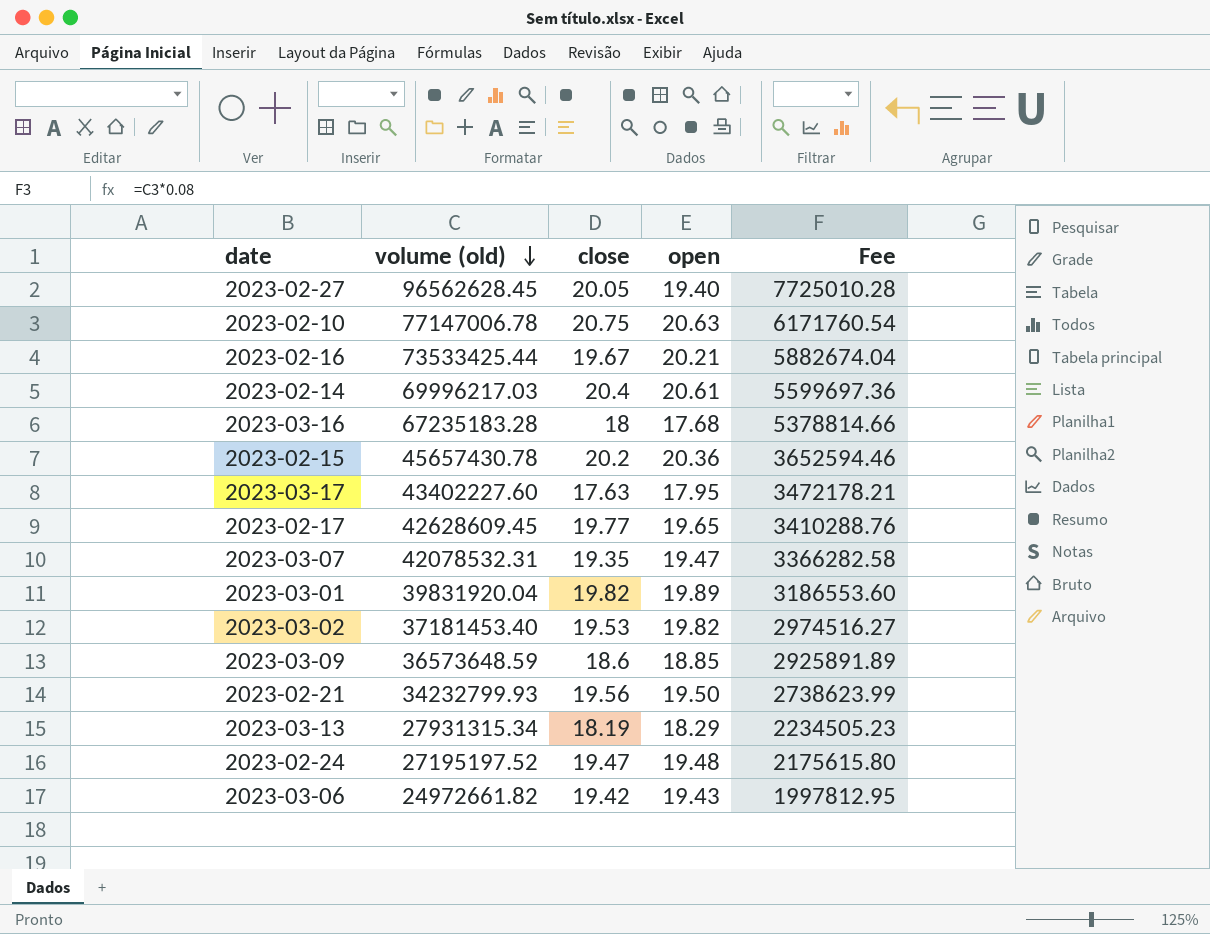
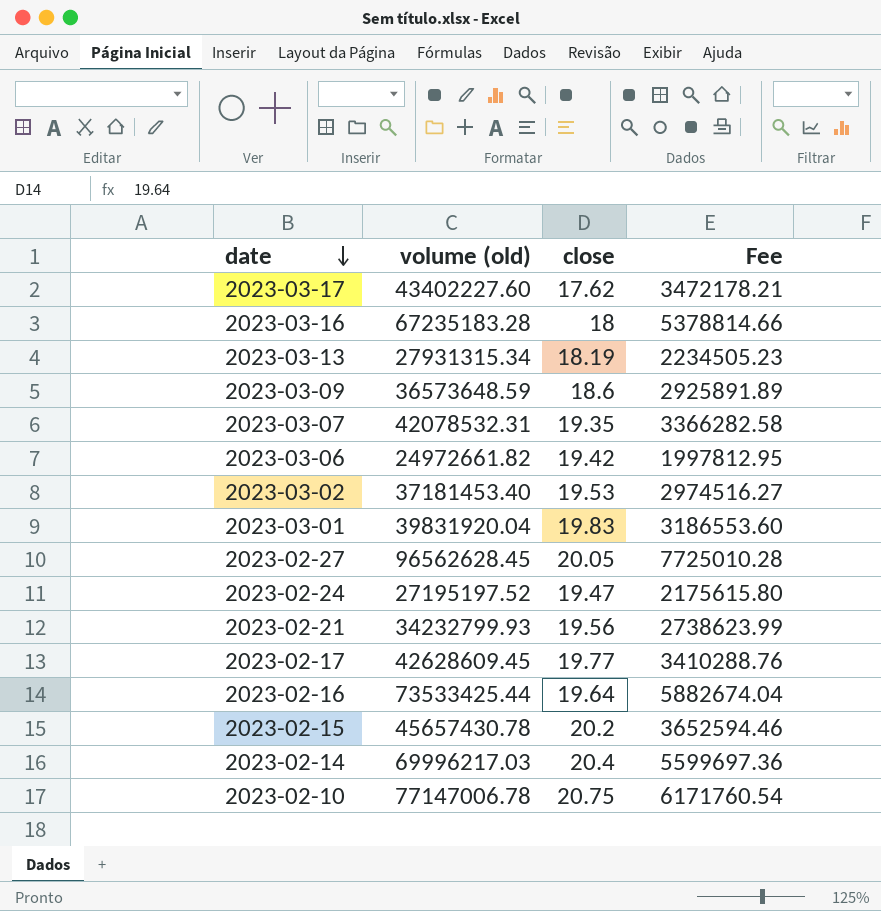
row order: volume (old) descending -> date descending
column open | position: 4 -> none
2023-03-17 | close: 17.63 -> 17.62
2023-03-01 | close: 19.82 -> 19.83
2023-02-16 | close: 19.67 -> 19.64

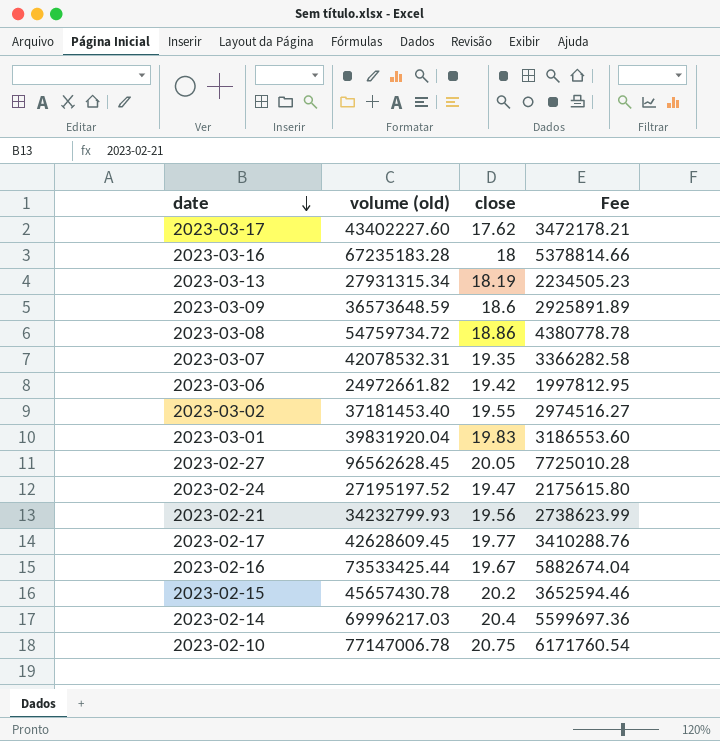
row 2023-03-08: none -> 54759734.72 | 18.86 | 4380778.78
2023-03-02 | close: 19.53 -> 19.55
2023-02-16 | close: 19.64 -> 19.67

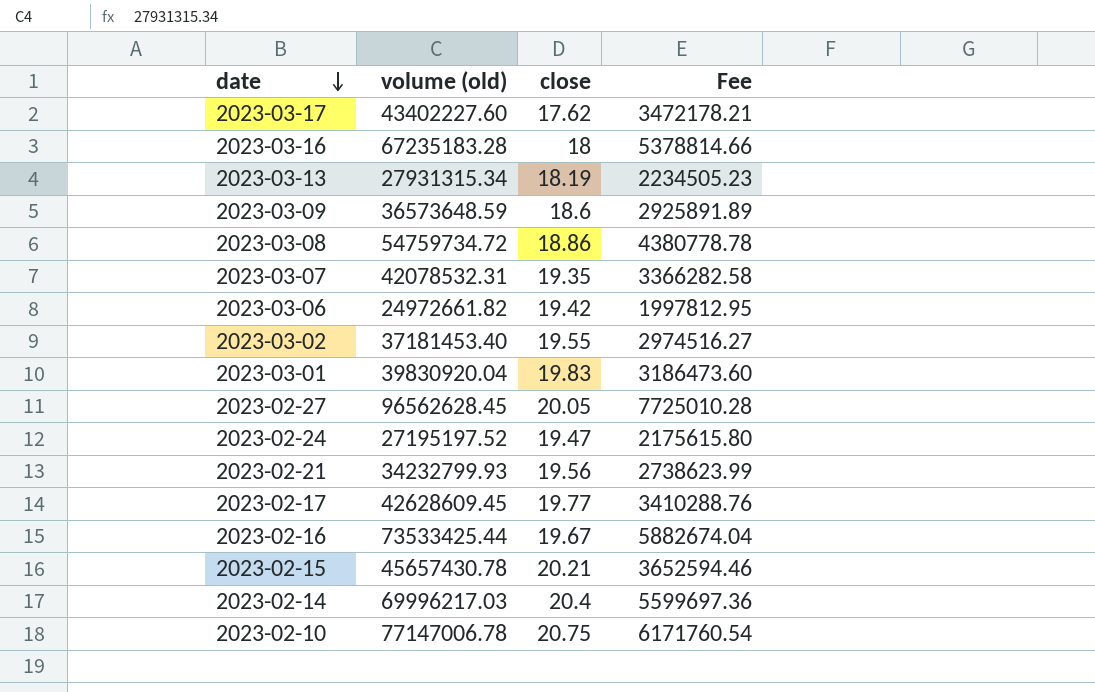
2023-03-01 | volume (old): 39831920.04 -> 39830920.04
2023-03-01 | Fee: 3186553.60 -> 3186473.60
2023-02-15 | close: 20.2 -> 20.21

